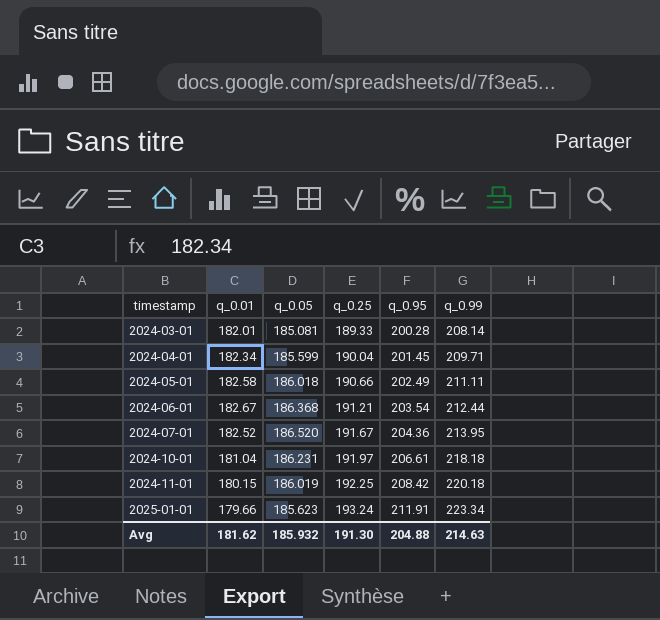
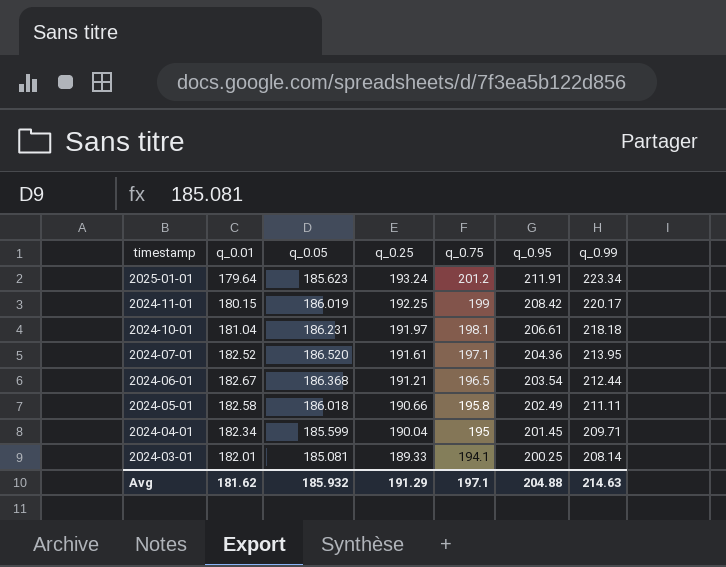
row order: timestamp ascending -> timestamp descending
column q_0.75 | position: none -> 5
2025-01-01 | q_0.01: 179.66 -> 179.64
2024-11-01 | q_0.99: 220.18 -> 220.17
2024-07-01 | q_0.25: 191.67 -> 191.61
2024-03-01 | q_0.95: 200.28 -> 200.25
Avg | q_0.25: 191.30 -> 191.29

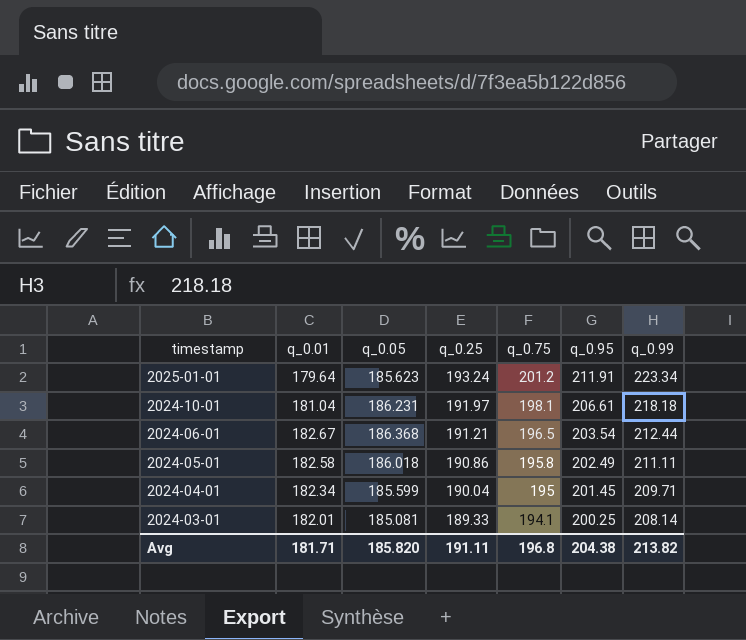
row 2024-11-01: 180.15 | 186.019 | 192.25 | 199 | 208.42 | 220.17 -> none
row 2024-07-01: 182.52 | 186.520 | 191.61 | 197.1 | 204.36 | 213.95 -> none
2024-05-01 | q_0.25: 190.66 -> 190.86
Avg | q_0.01: 181.62 -> 181.71
Avg | q_0.05: 185.932 -> 185.820
Avg | q_0.25: 191.29 -> 191.11
Avg | q_0.75: 197.1 -> 196.8
Avg | q_0.95: 204.88 -> 204.38
Avg | q_0.99: 214.63 -> 213.82

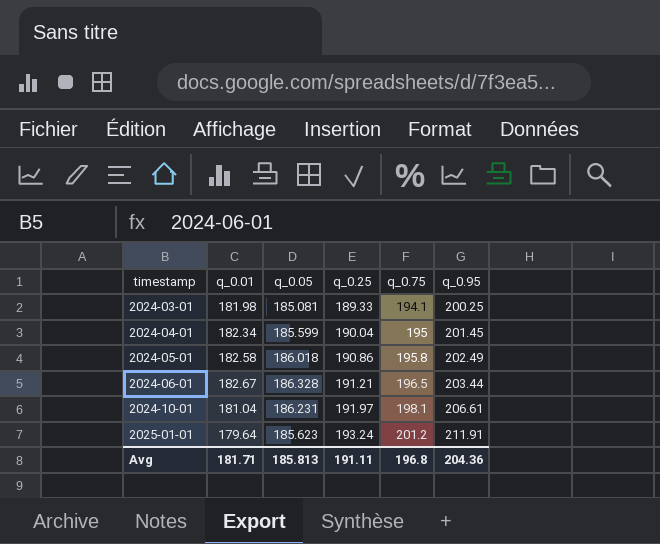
row order: timestamp descending -> timestamp ascending
column q_0.99 | position: 7 -> none
2024-03-01 | q_0.01: 182.01 -> 181.98
2024-06-01 | q_0.05: 186.368 -> 186.328
2024-06-01 | q_0.95: 203.54 -> 203.44
Avg | q_0.05: 185.820 -> 185.813
Avg | q_0.95: 204.38 -> 204.36

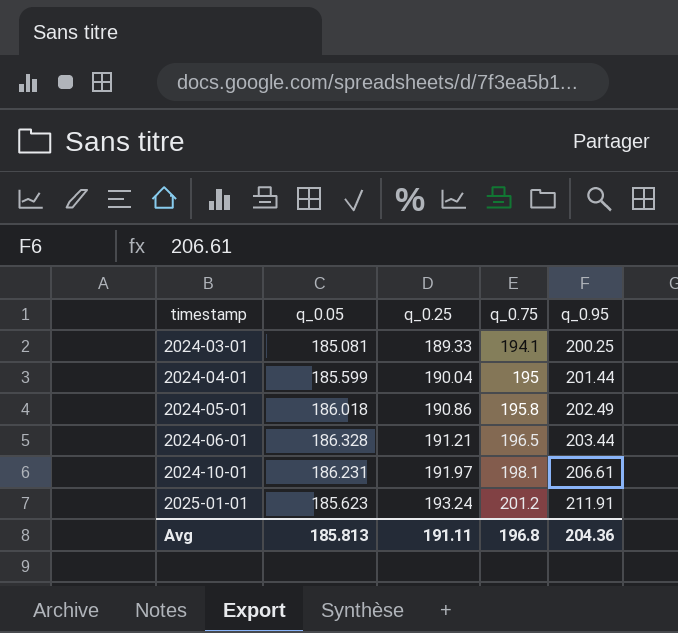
column q_0.01 | position: 2 -> none
2024-04-01 | q_0.95: 201.45 -> 201.44

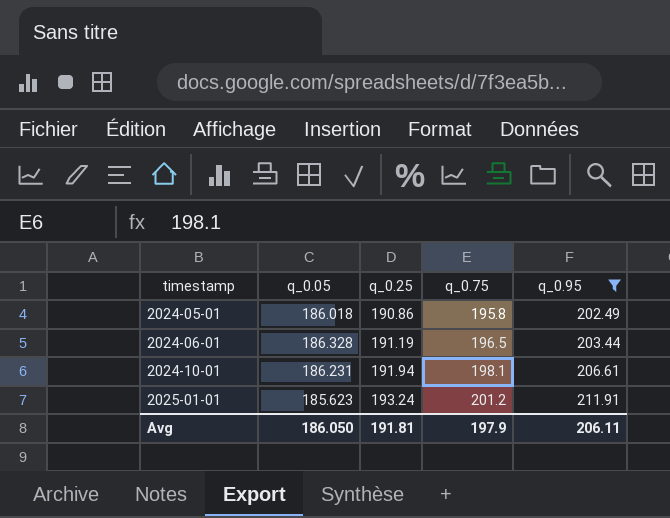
filter: none -> q_0.95 >= 202.49
2024-06-01 | q_0.25: 191.21 -> 191.19
2024-10-01 | q_0.25: 191.97 -> 191.94
Avg | q_0.05: 185.813 -> 186.050
Avg | q_0.25: 191.11 -> 191.81
Avg | q_0.75: 196.8 -> 197.9
Avg | q_0.95: 204.36 -> 206.11

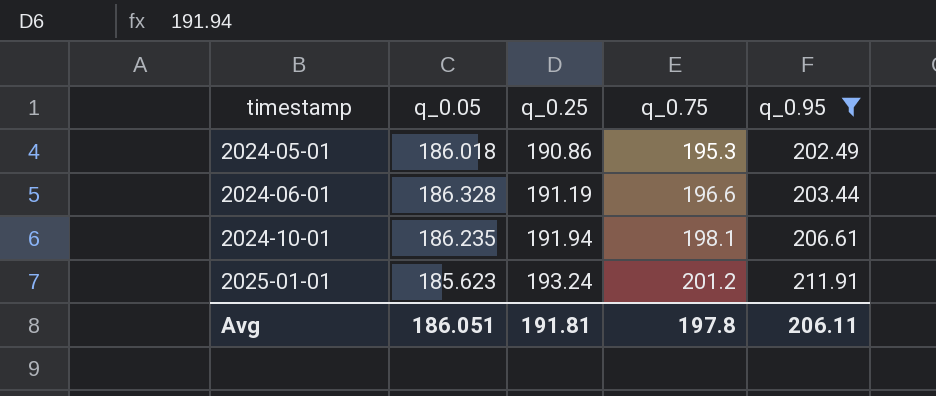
2024-05-01 | q_0.75: 195.8 -> 195.3
2024-06-01 | q_0.75: 196.5 -> 196.6
2024-10-01 | q_0.05: 186.231 -> 186.235
Avg | q_0.05: 186.050 -> 186.051
Avg | q_0.75: 197.9 -> 197.8

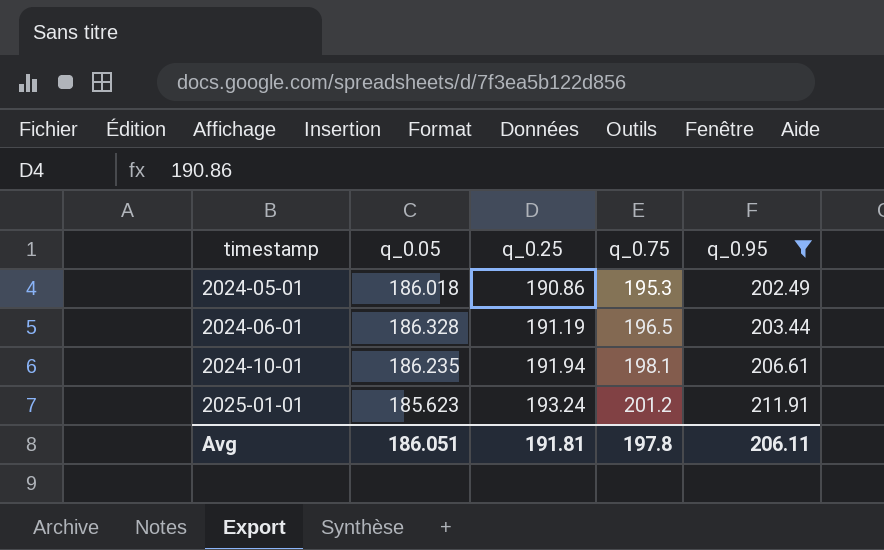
2024-06-01 | q_0.75: 196.6 -> 196.5

